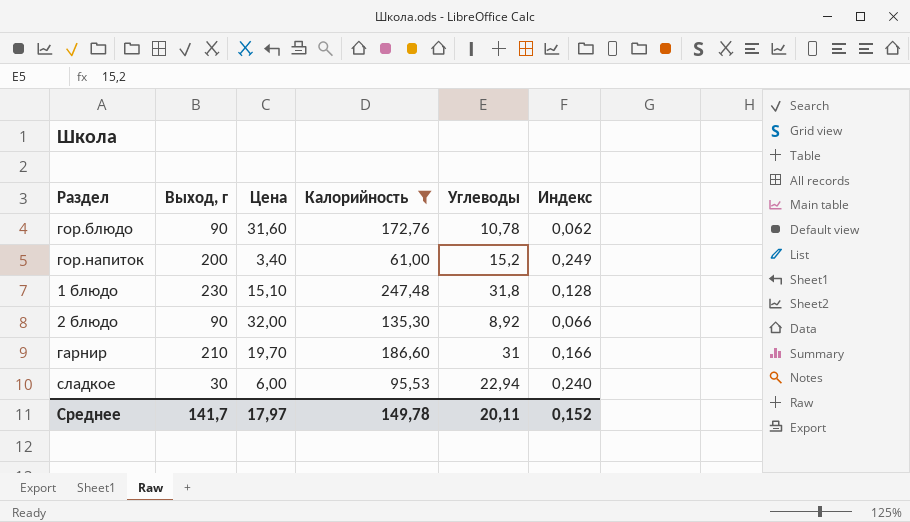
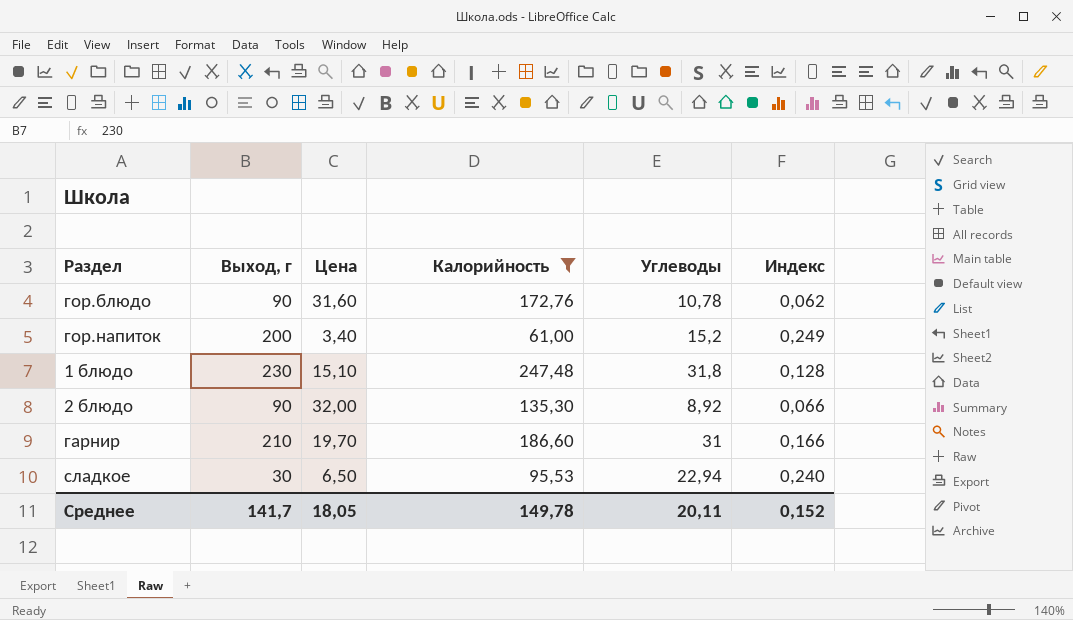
сладкое | Цена: 6,00 -> 6,50
Среднее | Цена: 17,97 -> 18,05

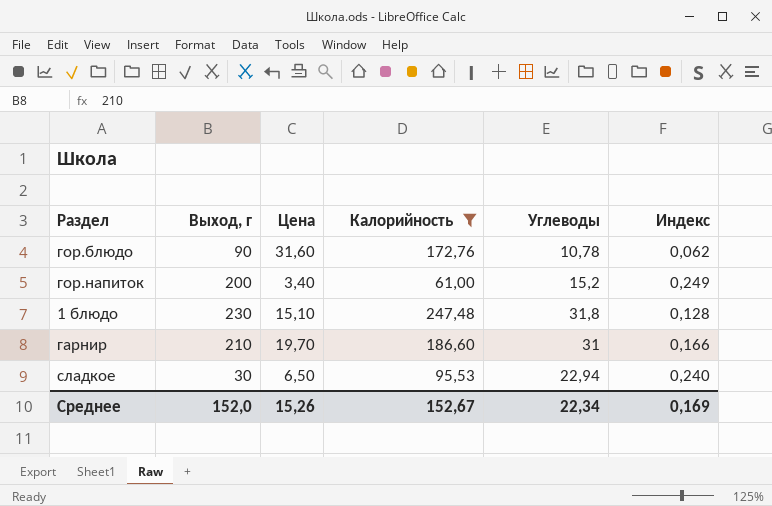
row 2 блюдо: 90 | 32,00 | 135,30 | 8,92 | 0,066 -> none
Среднее | Выход, г: 141,7 -> 152,0
Среднее | Цена: 18,05 -> 15,26
Среднее | Калорийность: 149,78 -> 152,67
Среднее | Углеводы: 20,11 -> 22,34
Среднее | Индекс: 0,152 -> 0,169

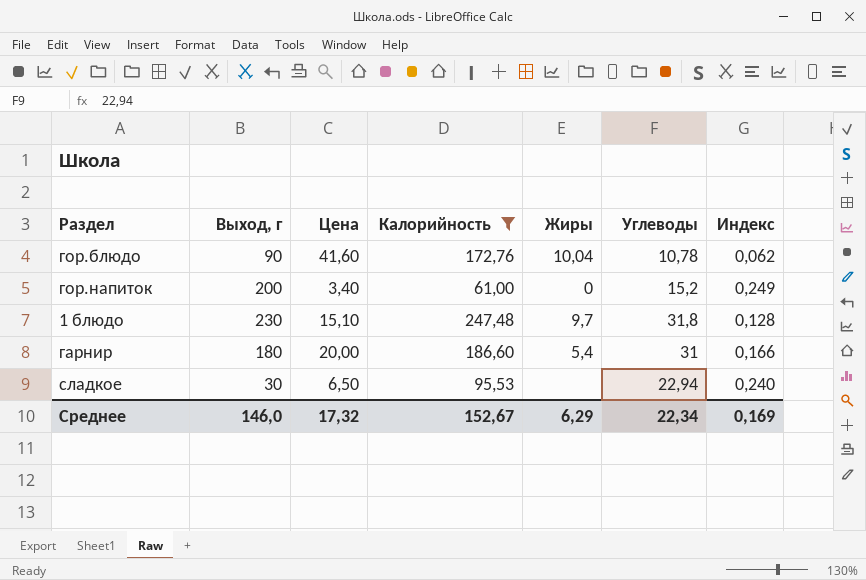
column Жиры | position: none -> 5
гор.блюдо | Цена: 31,60 -> 41,60
гарнир | Выход, г: 210 -> 180
гарнир | Цена: 19,70 -> 20,00
Среднее | Выход, г: 152,0 -> 146,0
Среднее | Цена: 15,26 -> 17,32

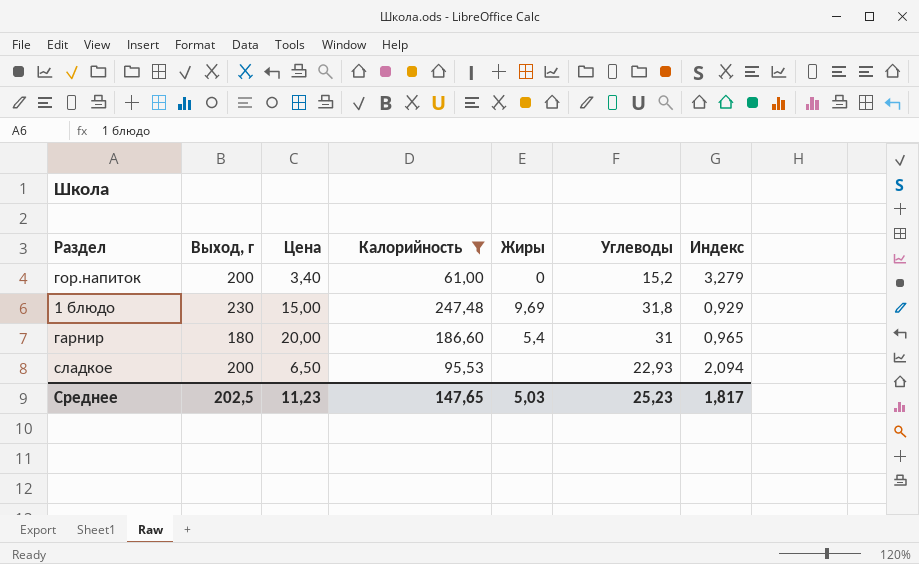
column Индекс | formula: [Углеводы] / [Калорийность] -> [Выход, г] / [Калорийность]
row гор.блюдо: 90 | 41,60 | 172,76 | 10,04 | 10,78 | 0,062 -> none
1 блюдо | Цена: 15,10 -> 15,00
1 блюдо | Жиры: 9,7 -> 9,69
сладкое | Выход, г: 30 -> 200
сладкое | Углеводы: 22,94 -> 22,93
Среднее | Выход, г: 146,0 -> 202,5
Среднее | Цена: 17,32 -> 11,23
Среднее | Калорийность: 152,67 -> 147,65
Среднее | Жиры: 6,29 -> 5,03
Среднее | Углеводы: 22,34 -> 25,23
Среднее | Индекс: 0,169 -> 1,817

